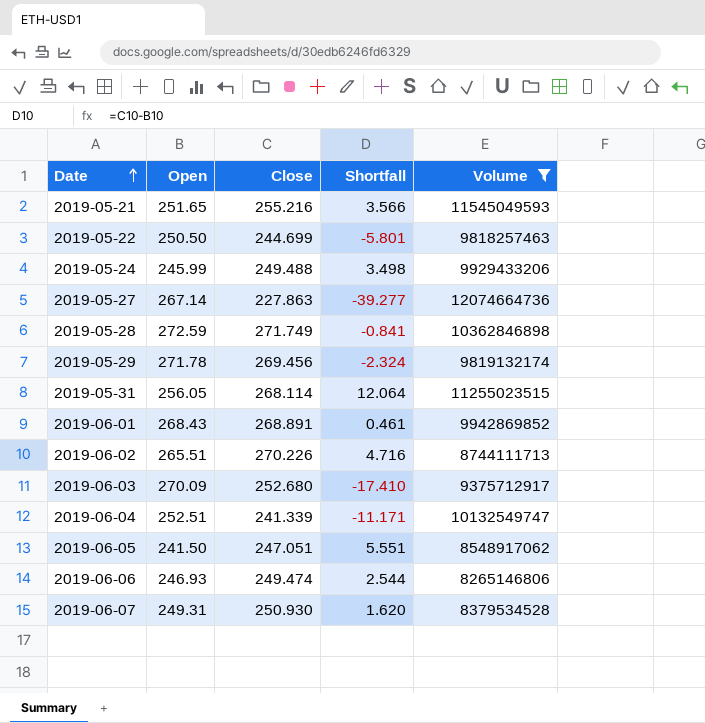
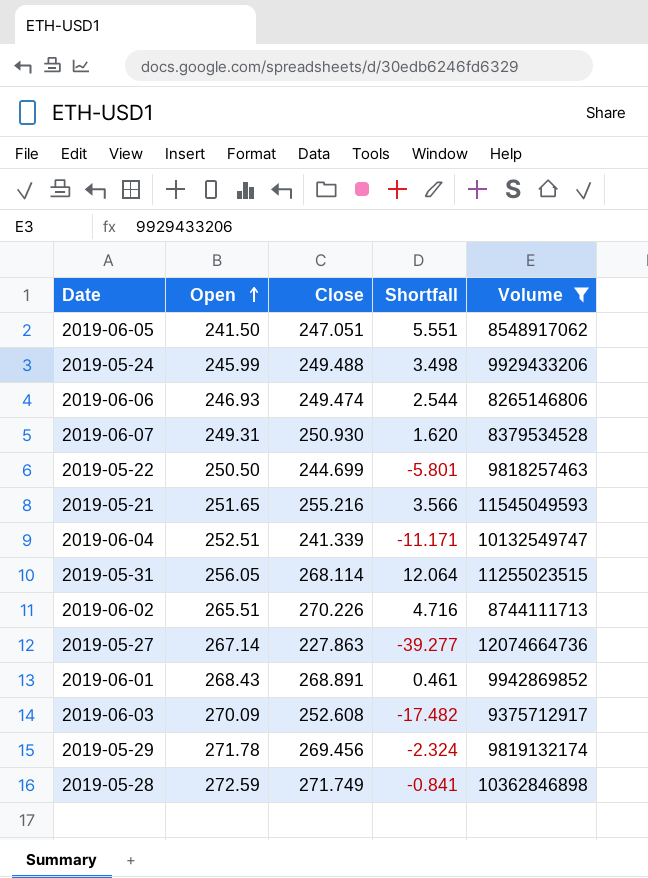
row order: Date ascending -> Open ascending
2019-06-03 | Close: 252.680 -> 252.608
2019-06-03 | Shortfall: -17.410 -> -17.482

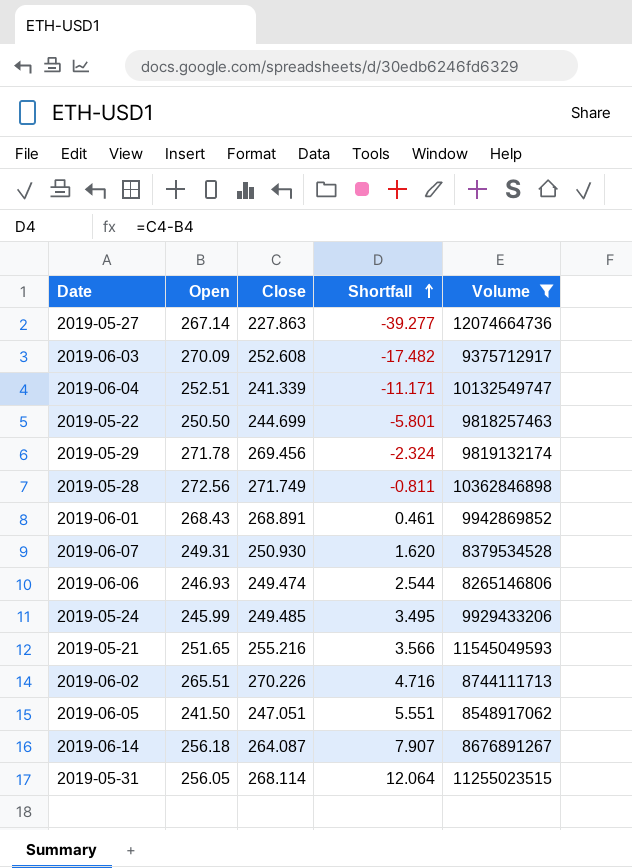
row order: Open ascending -> Shortfall ascending
2019-05-28 | Open: 272.59 -> 272.56
2019-05-28 | Shortfall: -0.841 -> -0.811
2019-05-24 | Close: 249.488 -> 249.485
2019-05-24 | Shortfall: 3.498 -> 3.495
row 2019-06-14: none -> 256.18 | 264.087 | 7.907 | 8676891267

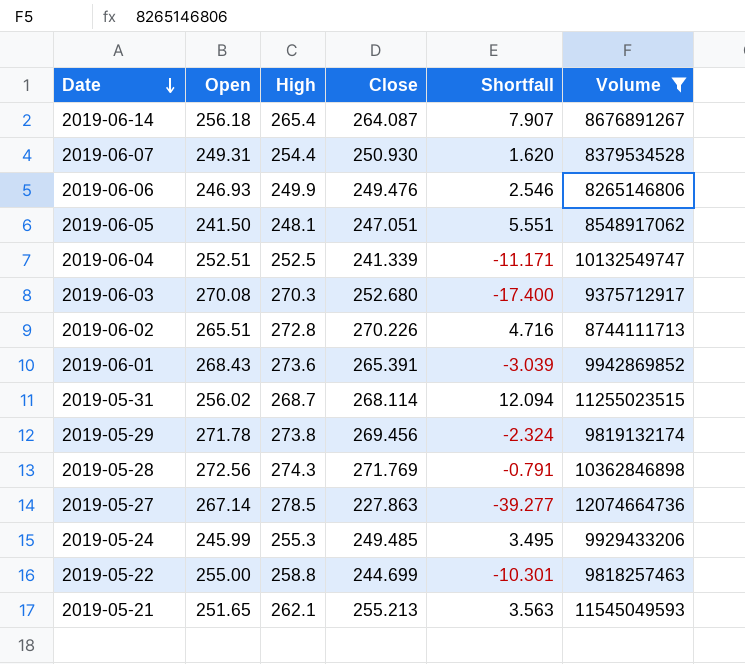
row order: Shortfall ascending -> Date descending
column High | position: none -> 3
2019-06-06 | Close: 249.474 -> 249.476
2019-06-06 | Shortfall: 2.544 -> 2.546
2019-06-03 | Open: 270.09 -> 270.08
2019-06-03 | Close: 252.608 -> 252.680
2019-06-03 | Shortfall: -17.482 -> -17.400
2019-06-01 | Close: 268.891 -> 265.391
2019-06-01 | Shortfall: 0.461 -> -3.039
2019-05-31 | Open: 256.05 -> 256.02
2019-05-31 | Shortfall: 12.064 -> 12.094
2019-05-28 | Close: 271.749 -> 271.769
2019-05-28 | Shortfall: -0.811 -> -0.791
2019-05-22 | Open: 250.50 -> 255.00
2019-05-22 | Shortfall: -5.801 -> -10.301
2019-05-21 | Close: 255.216 -> 255.213
2019-05-21 | Shortfall: 3.566 -> 3.563

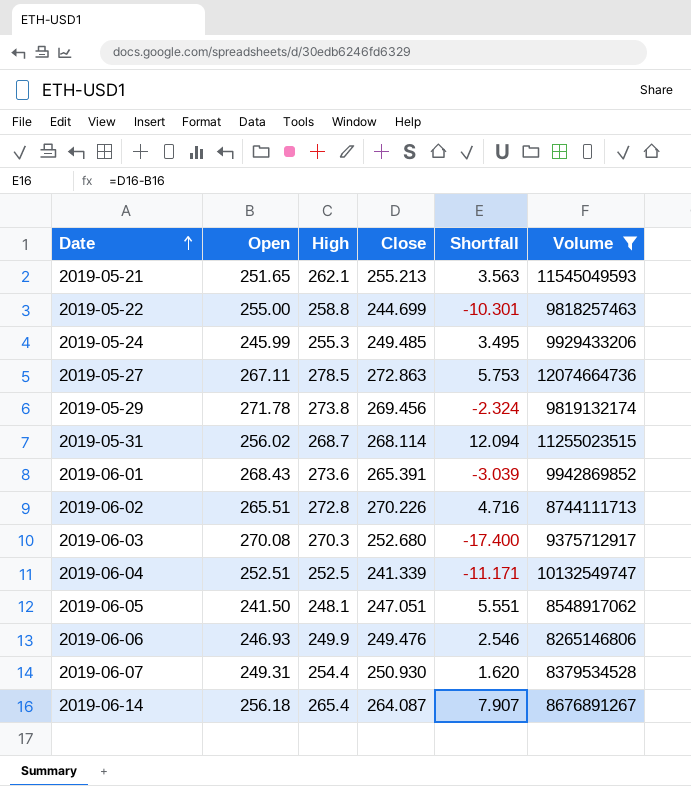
row order: Date descending -> Date ascending
row 2019-05-28: 272.56 | 274.3 | 271.769 | -0.791 | 10362846898 -> none
2019-05-27 | Open: 267.14 -> 267.11
2019-05-27 | Close: 227.863 -> 272.863
2019-05-27 | Shortfall: -39.277 -> 5.753

